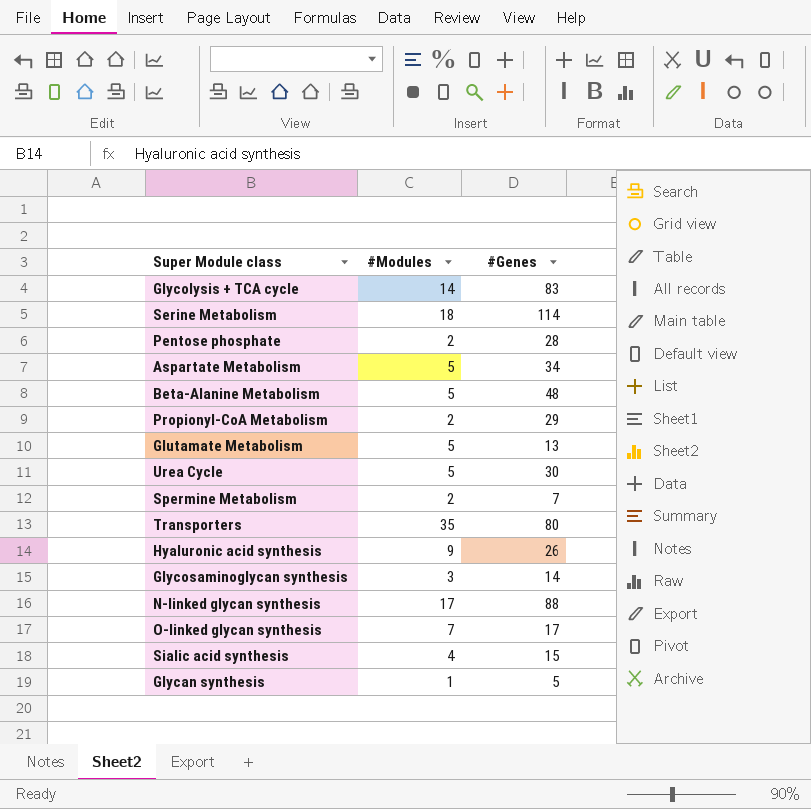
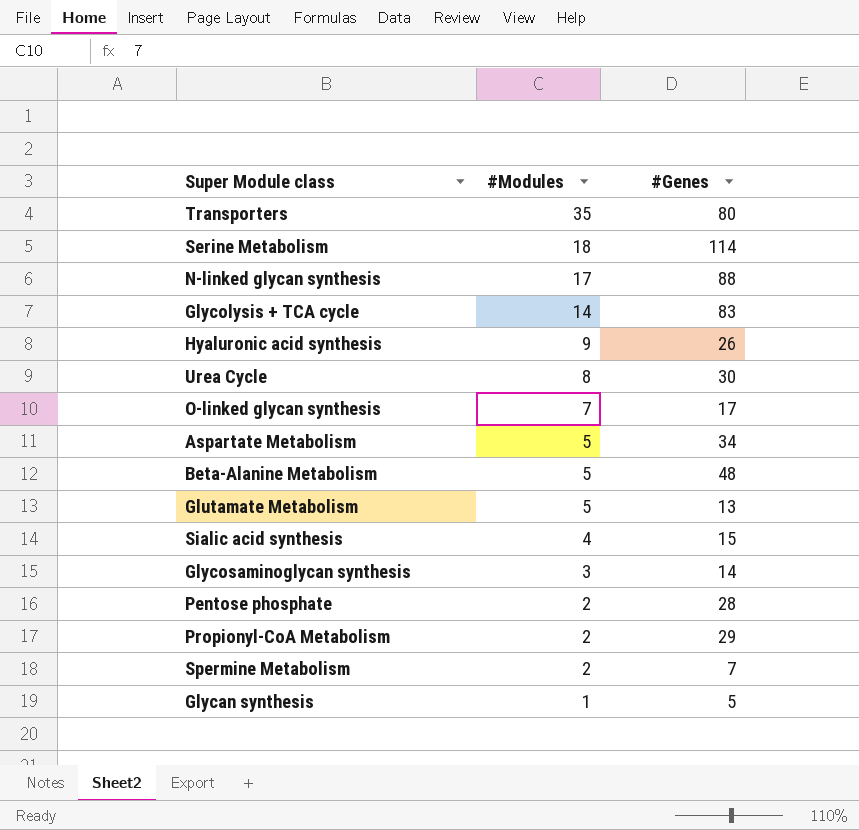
row order: none -> #Modules descending
Urea Cycle | #Modules: 5 -> 8

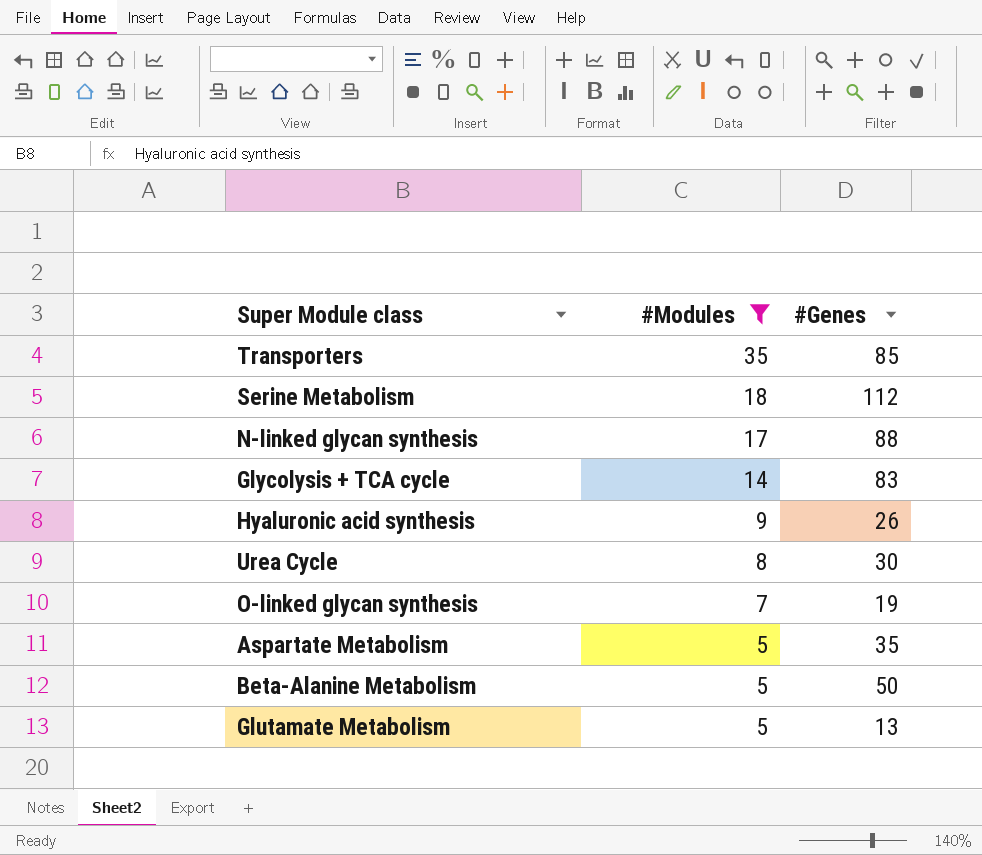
filter: none -> #Modules >= 5
Transporters | #Genes: 80 -> 85
Serine Metabolism | #Genes: 114 -> 112
O-linked glycan synthesis | #Genes: 17 -> 19
Aspartate Metabolism | #Genes: 34 -> 35
Beta-Alanine Metabolism | #Genes: 48 -> 50

